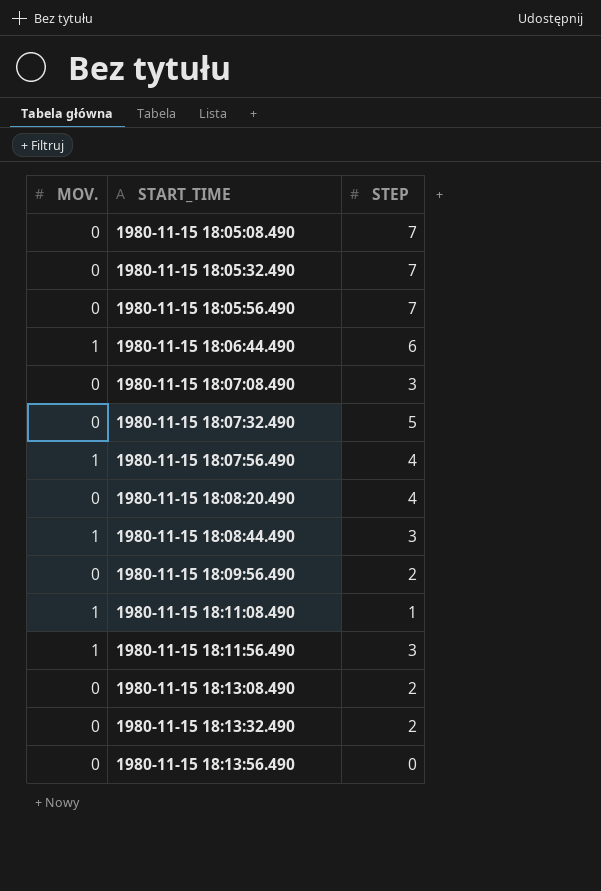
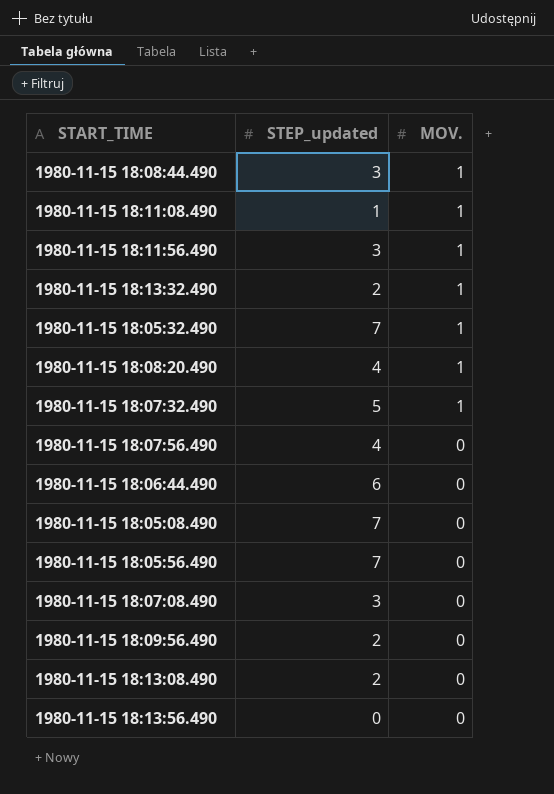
row order: START_TIME ascending -> MOV. descending
column name: STEP -> STEP_updated
column MOV. | position: 1 -> 3
1980-11-15 18:13:32.490 | MOV.: 0 -> 1
1980-11-15 18:05:32.490 | MOV.: 0 -> 1
1980-11-15 18:08:20.490 | MOV.: 0 -> 1
1980-11-15 18:07:32.490 | MOV.: 0 -> 1
1980-11-15 18:07:56.490 | MOV.: 1 -> 0
1980-11-15 18:06:44.490 | MOV.: 1 -> 0

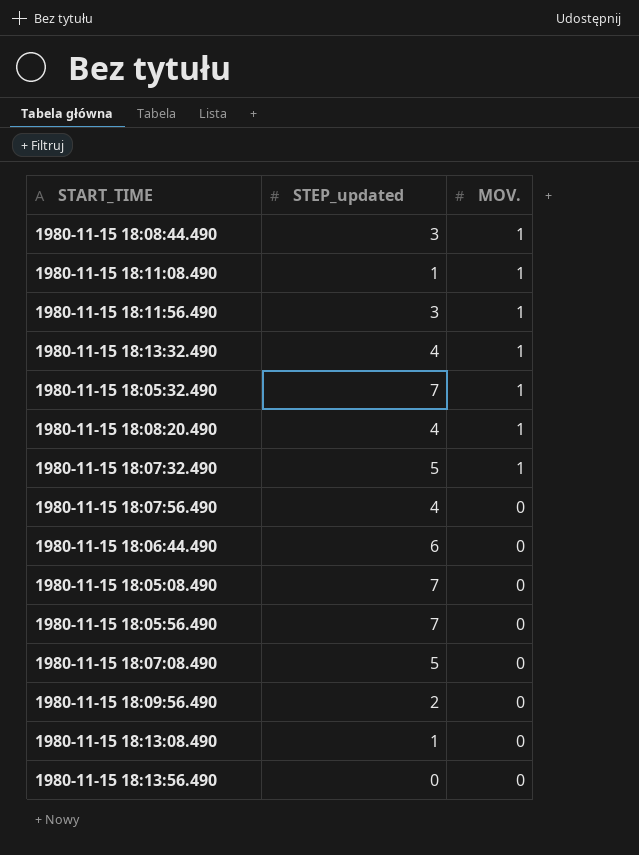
1980-11-15 18:13:32.490 | STEP_updated: 2 -> 4
1980-11-15 18:07:08.490 | STEP_updated: 3 -> 5
1980-11-15 18:13:08.490 | STEP_updated: 2 -> 1

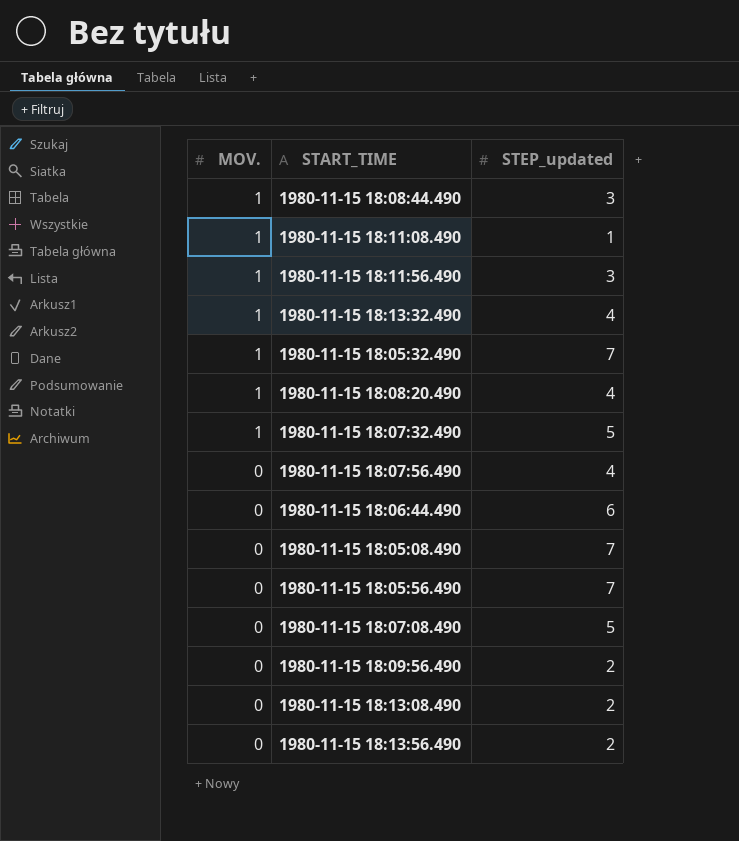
column MOV. | position: 3 -> 1
1980-11-15 18:13:08.490 | STEP_updated: 1 -> 2
1980-11-15 18:13:56.490 | STEP_updated: 0 -> 2

